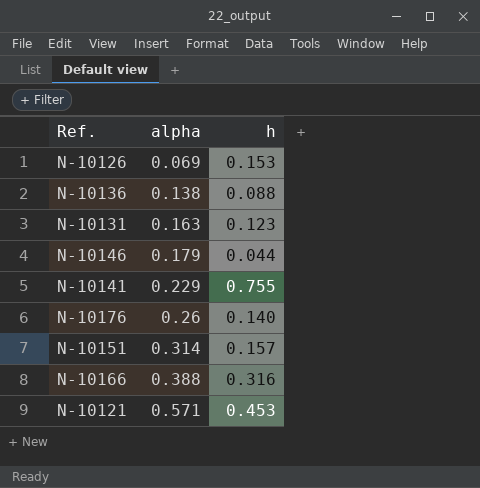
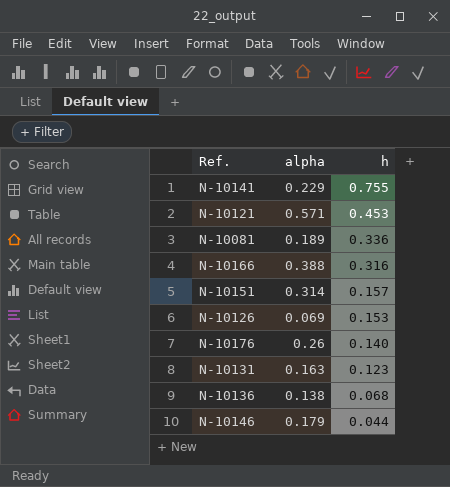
row order: alpha ascending -> h descending
row N-10081: none -> 0.189 | 0.336
N-10136 | h: 0.088 -> 0.068

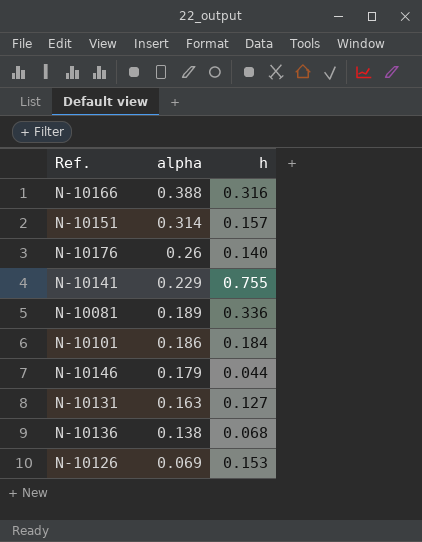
row order: h descending -> alpha descending
row N-10121: 0.571 | 0.453 -> none
row N-10101: none -> 0.186 | 0.184
N-10131 | h: 0.123 -> 0.127

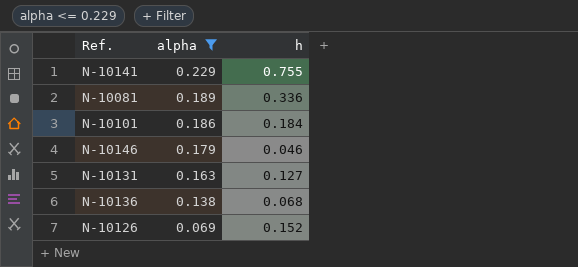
filter: none -> alpha <= 0.229
N-10146 | h: 0.044 -> 0.046
N-10126 | h: 0.153 -> 0.152

